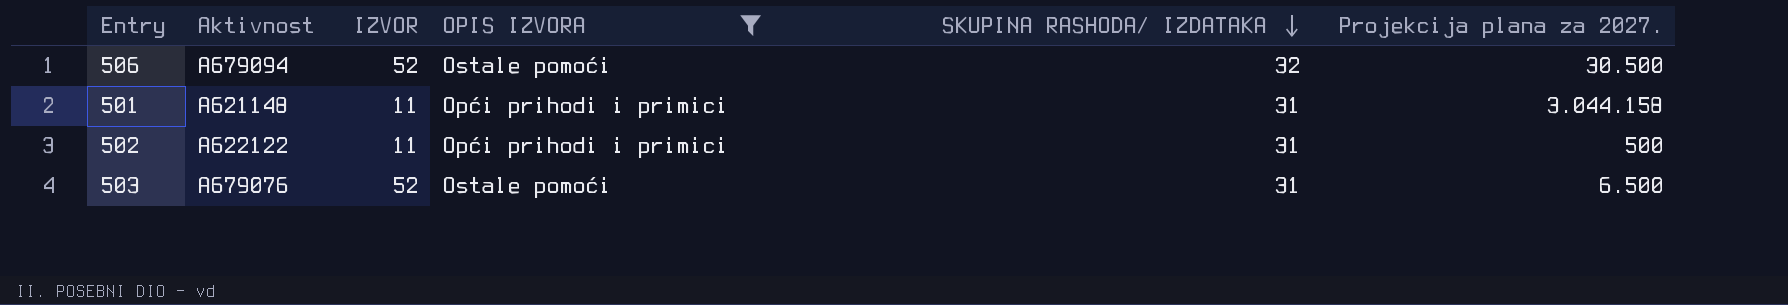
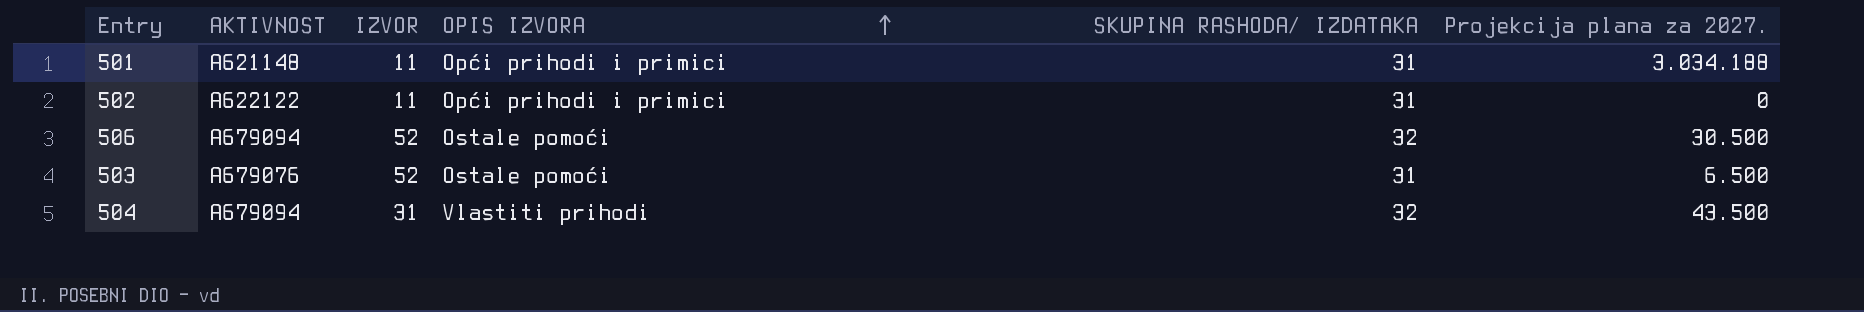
filter: OPIS IZVORA != Vlastiti prihodi -> none
row order: SKUPINA RASHODA/ IZDATAKA descending -> OPIS IZVORA ascending
column name: Aktivnost -> AKTIVNOST
501 | Projekcija plana za 2027.: 3.044.158 -> 3.034.188
502 | Projekcija plana za 2027.: 500 -> 0

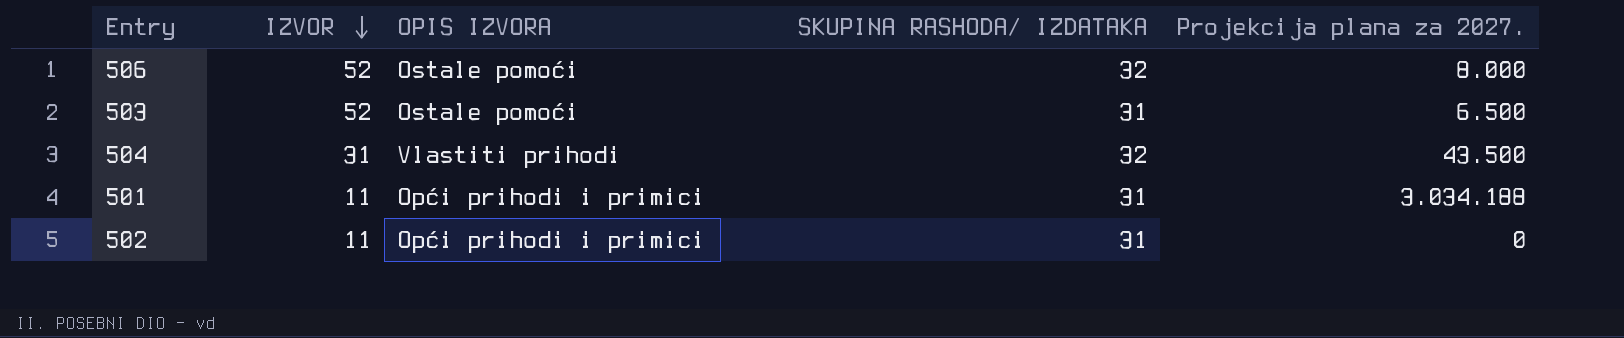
row order: OPIS IZVORA ascending -> IZVOR descending
column AKTIVNOST | position: 2 -> none
506 | Projekcija plana za 2027.: 30.500 -> 8.000

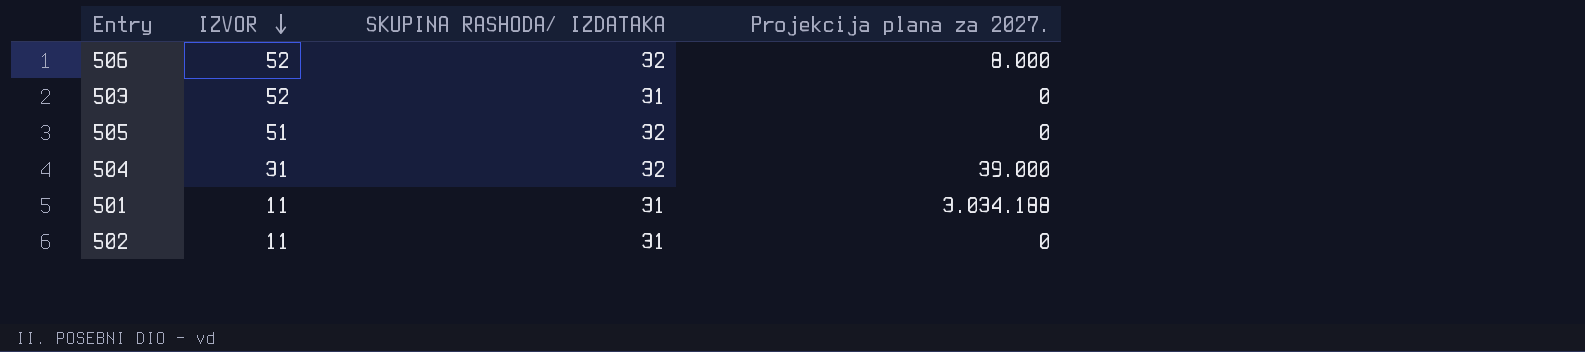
column OPIS IZVORA | position: 3 -> none
503 | Projekcija plana za 2027.: 6.500 -> 0
row 505: none -> 51 | 32 | 0
504 | Projekcija plana za 2027.: 43.500 -> 39.000

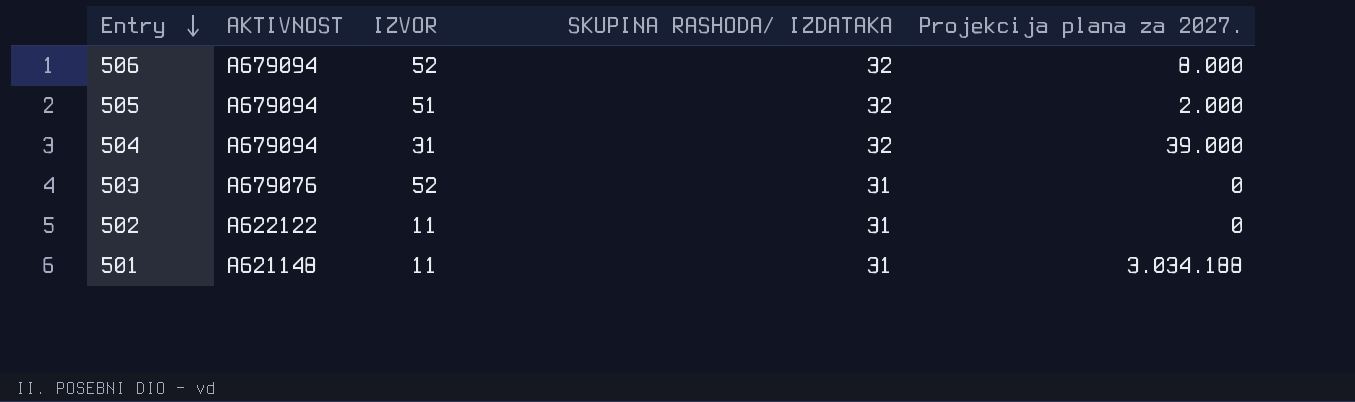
row order: IZVOR descending -> Entry descending
column AKTIVNOST | position: none -> 2
505 | Projekcija plana za 2027.: 0 -> 2.000

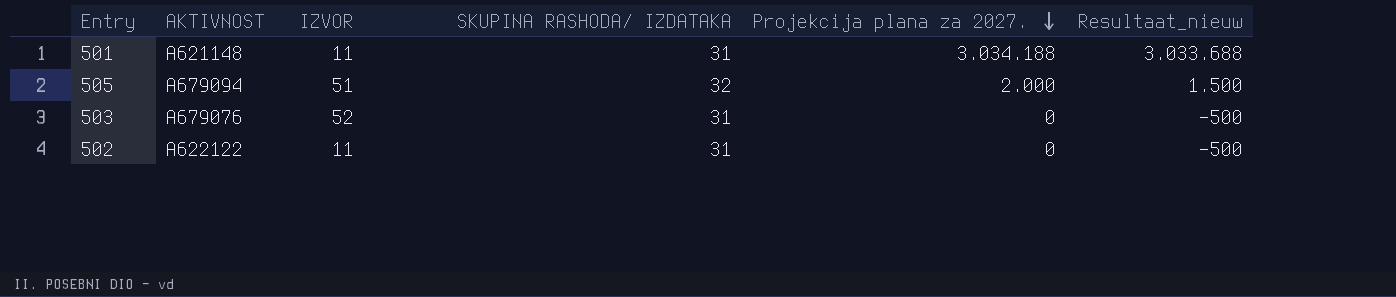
row order: Entry descending -> Projekcija plana za 2027. descending
column Resultaat_nieuw | formula: none -> [Projekcija plana za 2027.] - 500
row 506: A679094 | 52 | 32 | 8.000 -> none
row 504: A679094 | 31 | 32 | 39.000 -> none

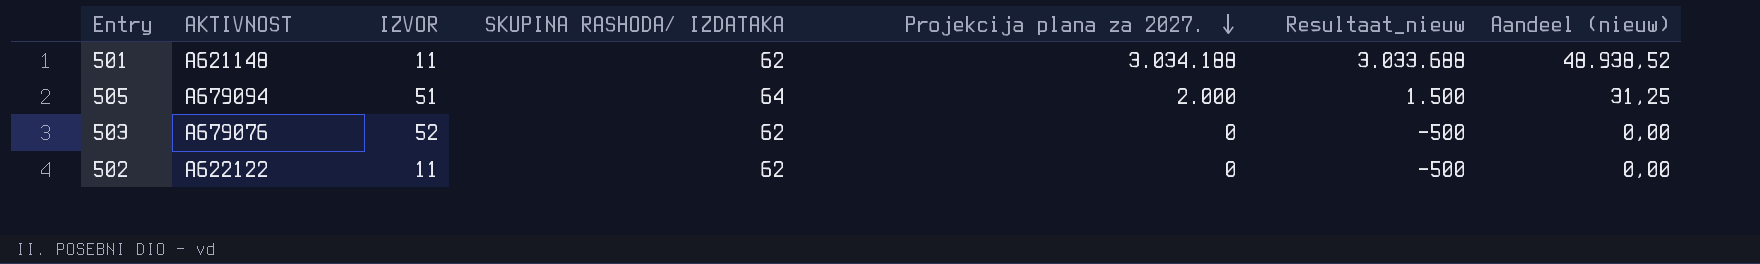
column Aandeel (nieuw) | formula: none -> [Projekcija plana za 2027.] / [SKUPINA RASHODA/ IZDATAKA]
501 | SKUPINA RASHODA/ IZDATAKA: 31 -> 62
505 | SKUPINA RASHODA/ IZDATAKA: 32 -> 64
503 | SKUPINA RASHODA/ IZDATAKA: 31 -> 62
502 | SKUPINA RASHODA/ IZDATAKA: 31 -> 62

